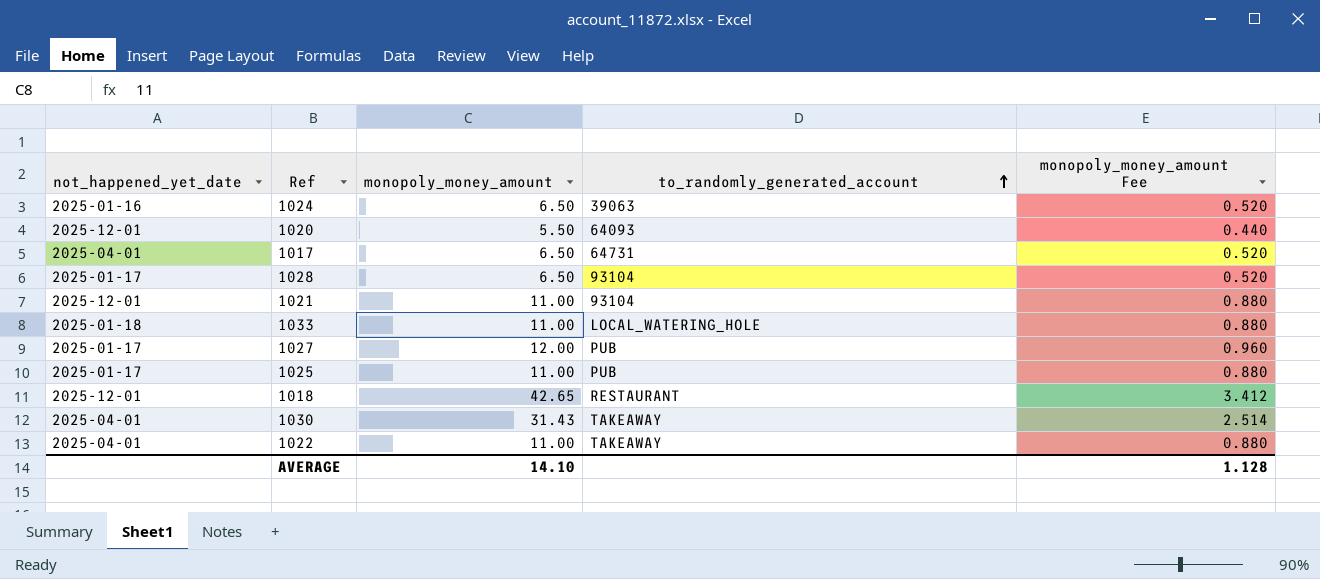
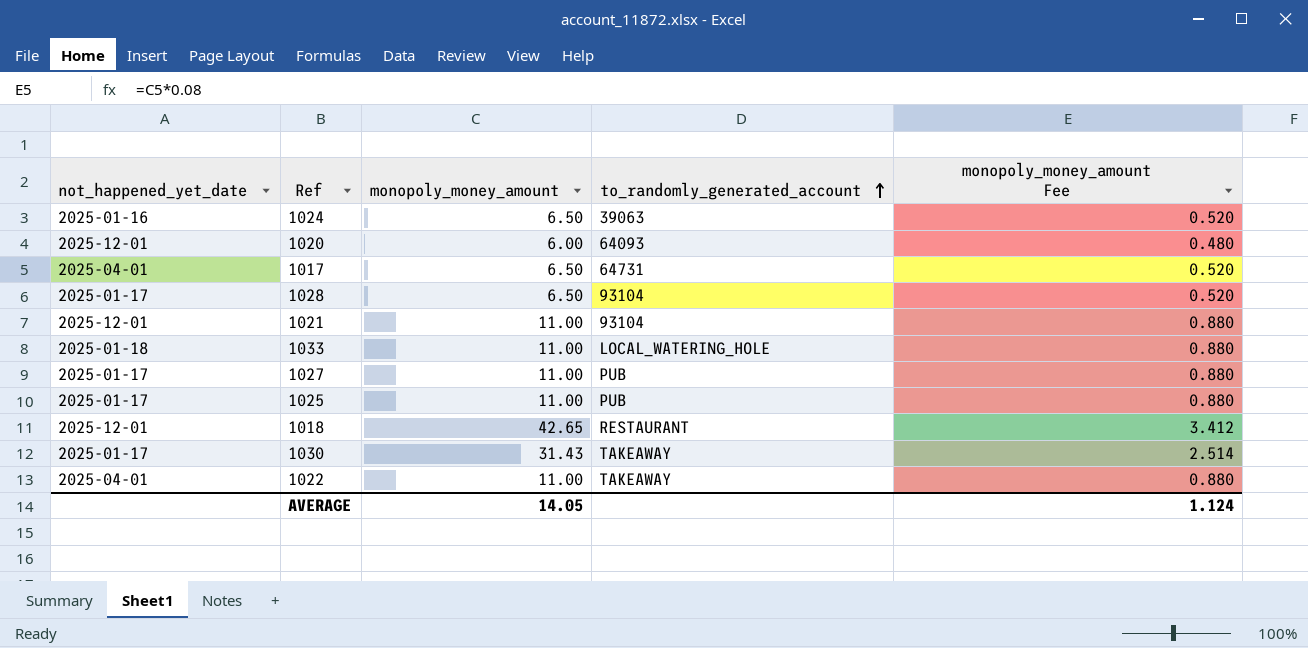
1020 | monopoly_money_amount: 5.50 -> 6.00
1020 | monopoly_money_amount Fee: 0.440 -> 0.480
1027 | monopoly_money_amount: 12.00 -> 11.00
1027 | monopoly_money_amount Fee: 0.960 -> 0.880
1030 | not_happened_yet_date: 2025-04-01 -> 2025-01-17
AVERAGE | monopoly_money_amount: 14.10 -> 14.05
AVERAGE | monopoly_money_amount Fee: 1.128 -> 1.124

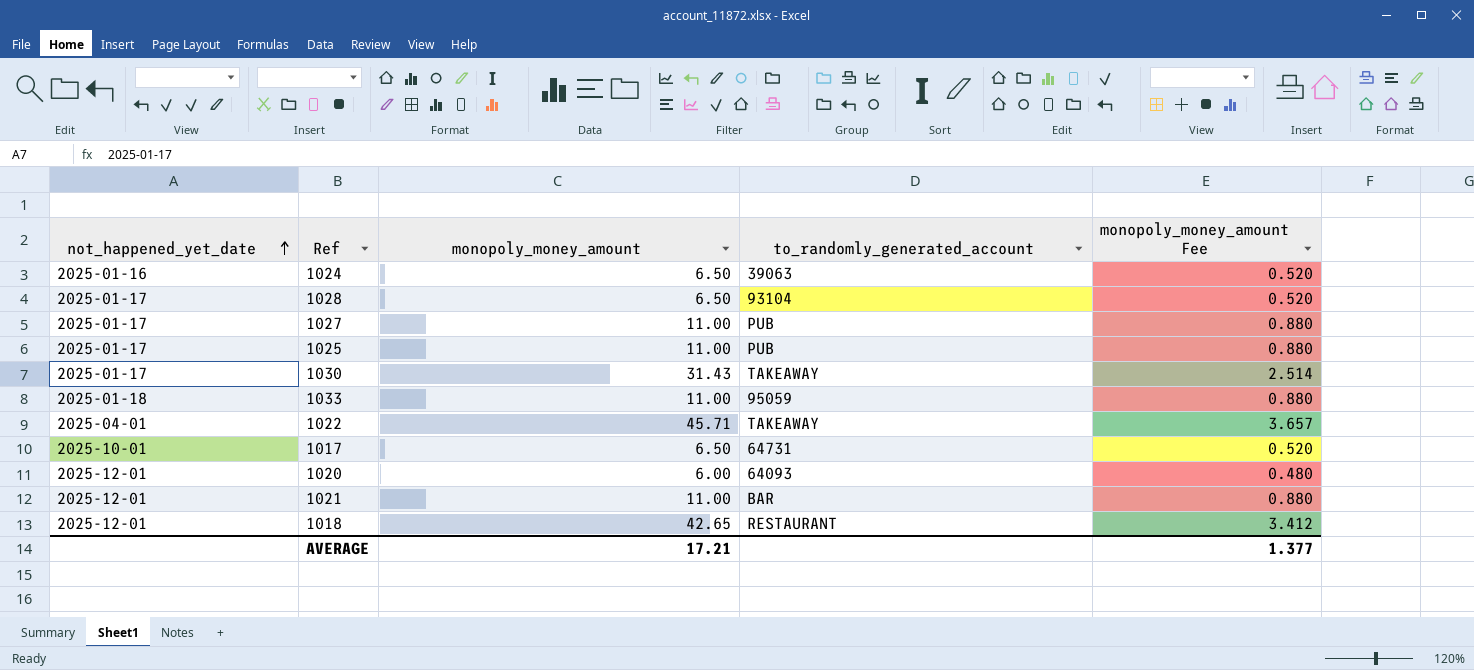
row order: to_randomly_generated_account ascending -> not_happened_yet_date ascending
1033 | to_randomly_generated_account: LOCAL_WATERING_HOLE -> 95059
1022 | monopoly_money_amount: 11.00 -> 45.71
1022 | monopoly_money_amount Fee: 0.880 -> 3.657
1017 | not_happened_yet_date: 2025-04-01 -> 2025-10-01
1021 | to_randomly_generated_account: 93104 -> BAR
AVERAGE | monopoly_money_amount: 14.05 -> 17.21
AVERAGE | monopoly_money_amount Fee: 1.124 -> 1.377

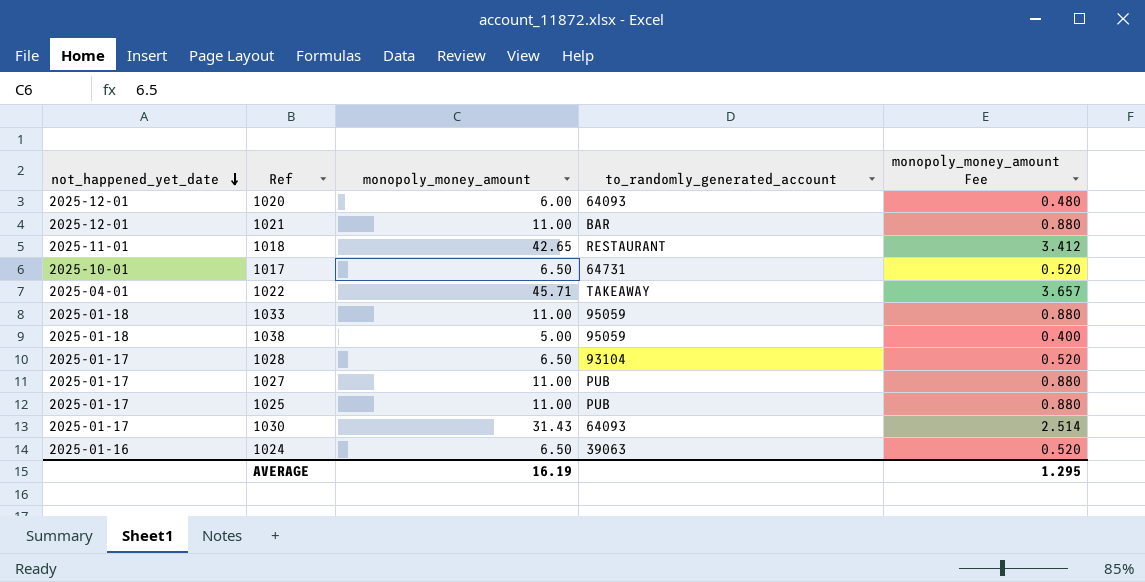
row order: not_happened_yet_date ascending -> not_happened_yet_date descending
1018 | not_happened_yet_date: 2025-12-01 -> 2025-11-01
row 1038: none -> 2025-01-18 | 5.00 | 95059 | 0.400
1030 | to_randomly_generated_account: TAKEAWAY -> 64093
AVERAGE | monopoly_money_amount: 17.21 -> 16.19
AVERAGE | monopoly_money_amount Fee: 1.377 -> 1.295

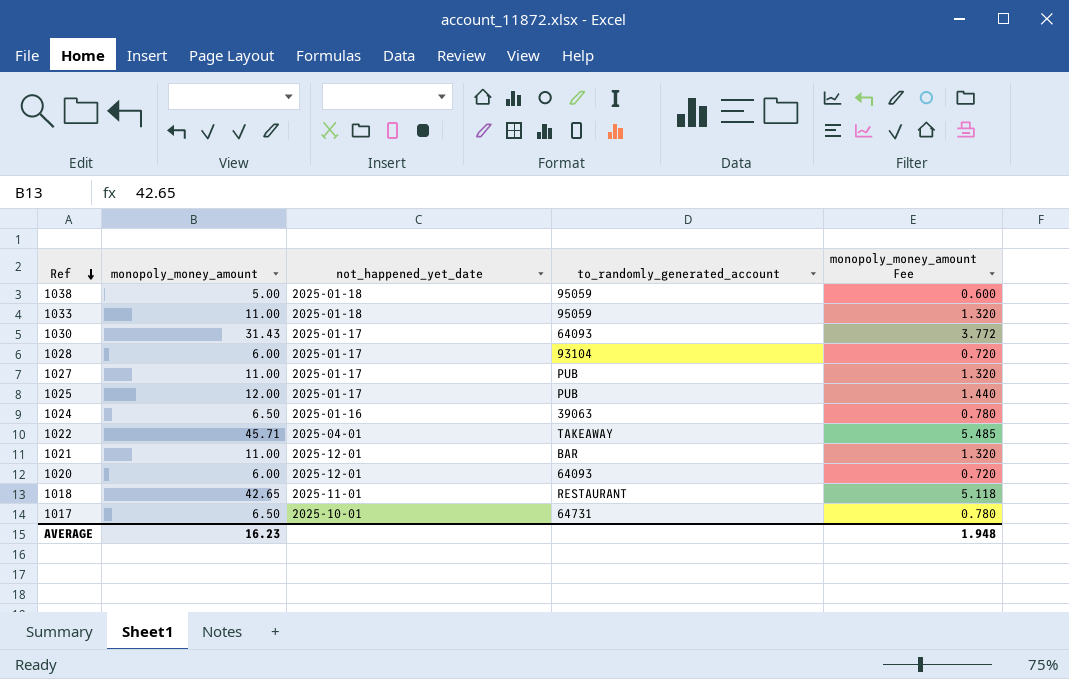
row order: not_happened_yet_date descending -> Ref descending
column not_happened_yet_date | position: 1 -> 3
column monopoly_money_amount Fee | formula: [monopoly_money_amount] * 0.08 -> [monopoly_money_amount] * 0.12
1028 | monopoly_money_amount: 6.50 -> 6.00
1025 | monopoly_money_amount: 11.00 -> 12.00
AVERAGE | monopoly_money_amount: 16.19 -> 16.23
AVERAGE | monopoly_money_amount Fee: 1.295 -> 1.948

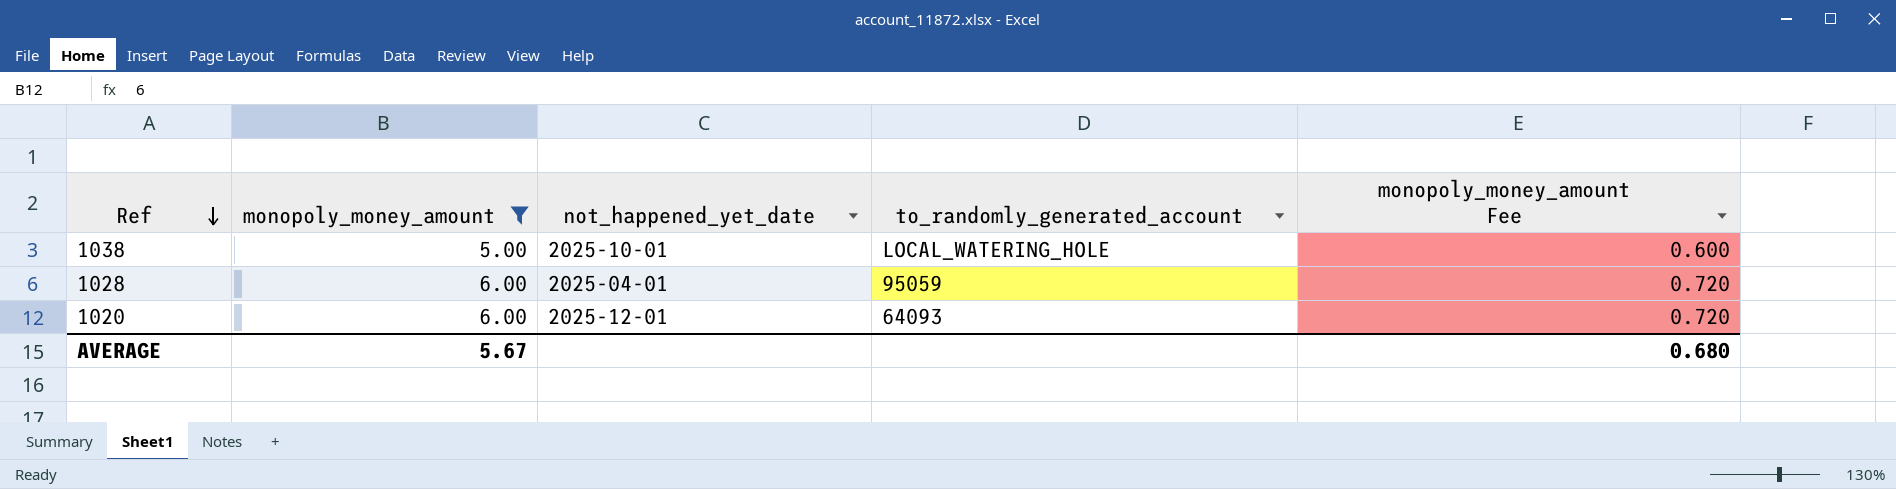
filter: none -> monopoly_money_amount <= 6.00
1038 | not_happened_yet_date: 2025-01-18 -> 2025-10-01
1038 | to_randomly_generated_account: 95059 -> LOCAL_WATERING_HOLE
1028 | not_happened_yet_date: 2025-01-17 -> 2025-04-01
1028 | to_randomly_generated_account: 93104 -> 95059
AVERAGE | monopoly_money_amount: 16.23 -> 5.67
AVERAGE | monopoly_money_amount Fee: 1.948 -> 0.680

